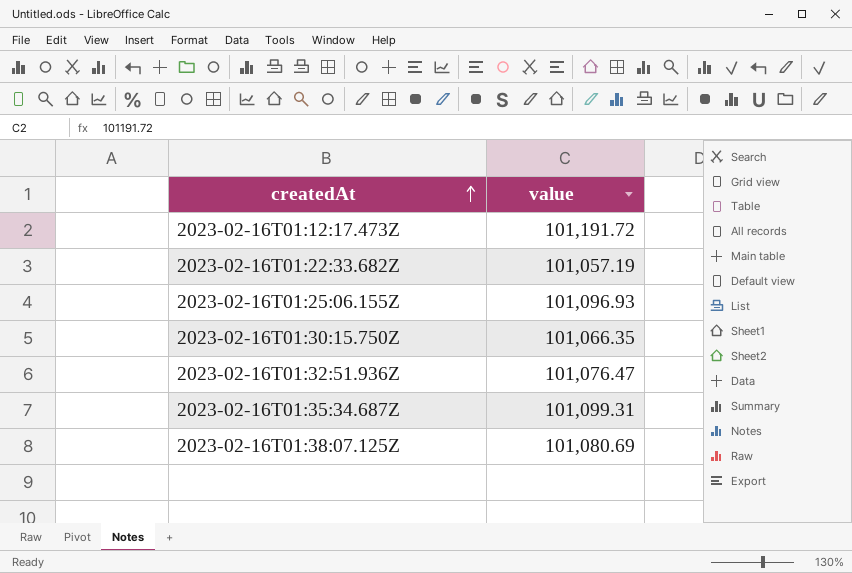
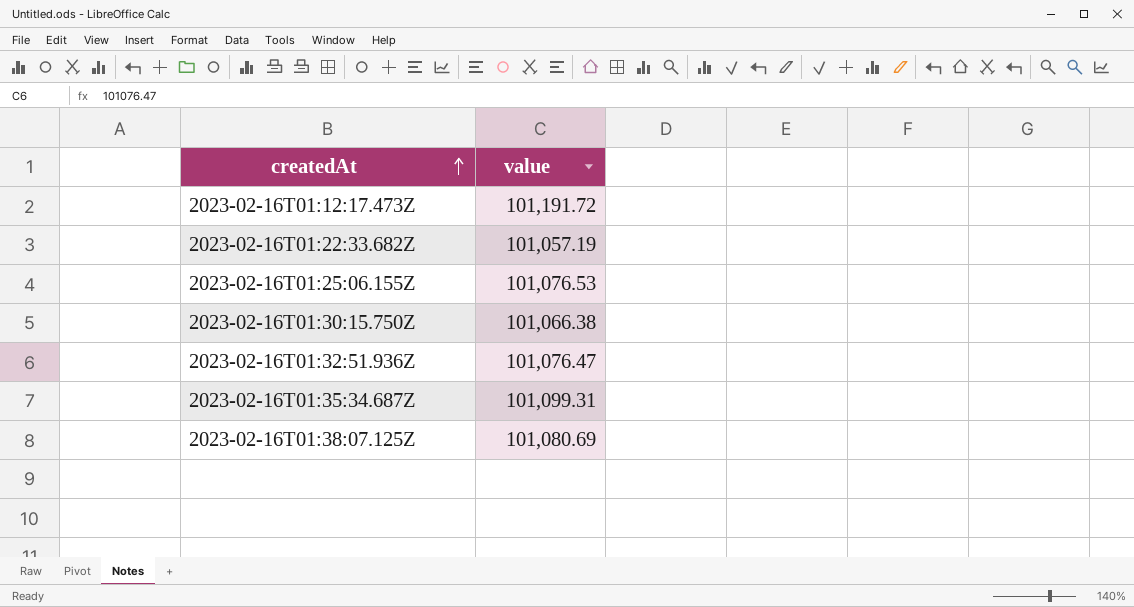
2023-02-16T01:25:06.155Z | value: 101,096.93 -> 101,076.53
2023-02-16T01:30:15.750Z | value: 101,066.35 -> 101,066.38

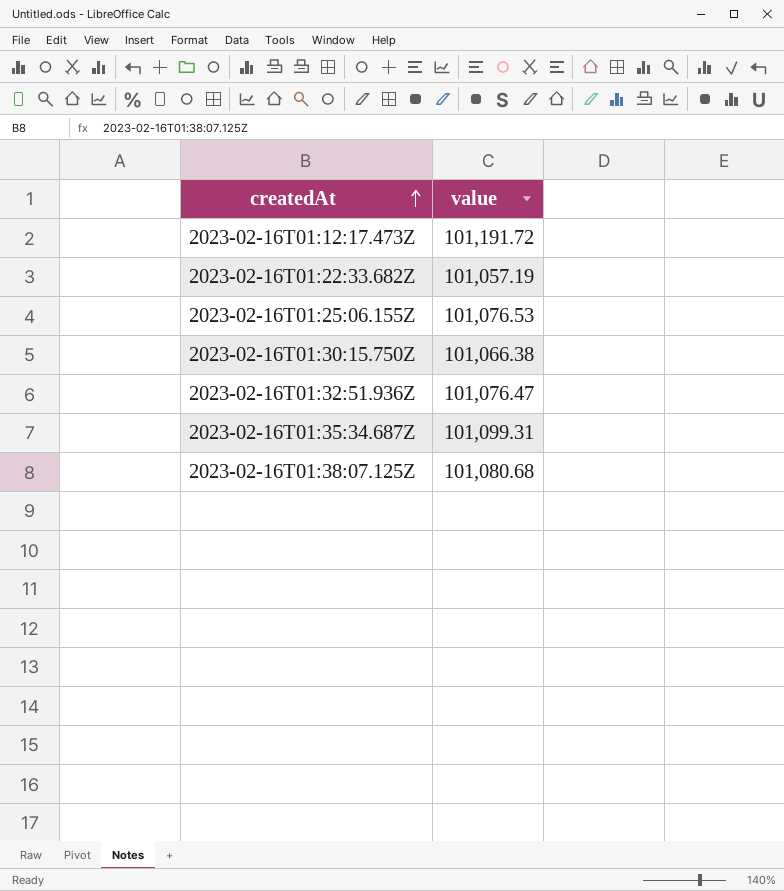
2023-02-16T01:38:07.125Z | value: 101,080.69 -> 101,080.68

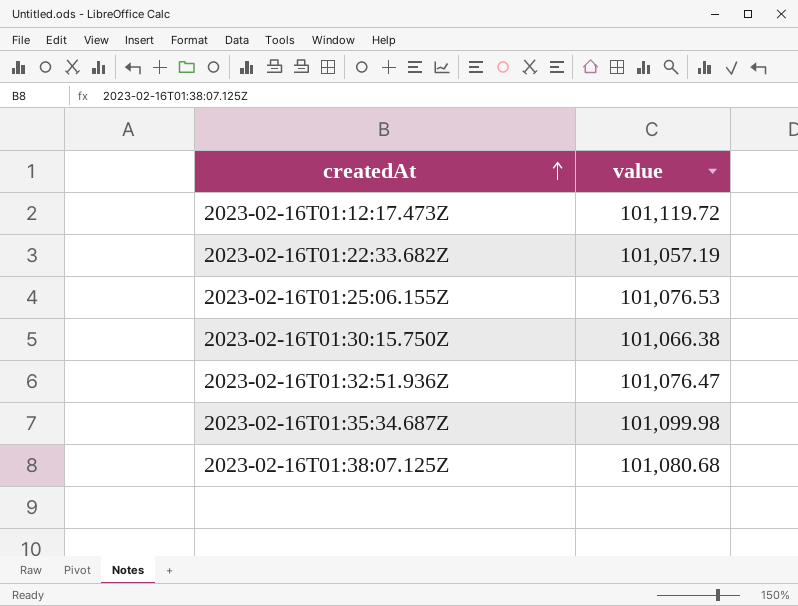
2023-02-16T01:12:17.473Z | value: 101,191.72 -> 101,119.72
2023-02-16T01:35:34.687Z | value: 101,099.31 -> 101,099.98

